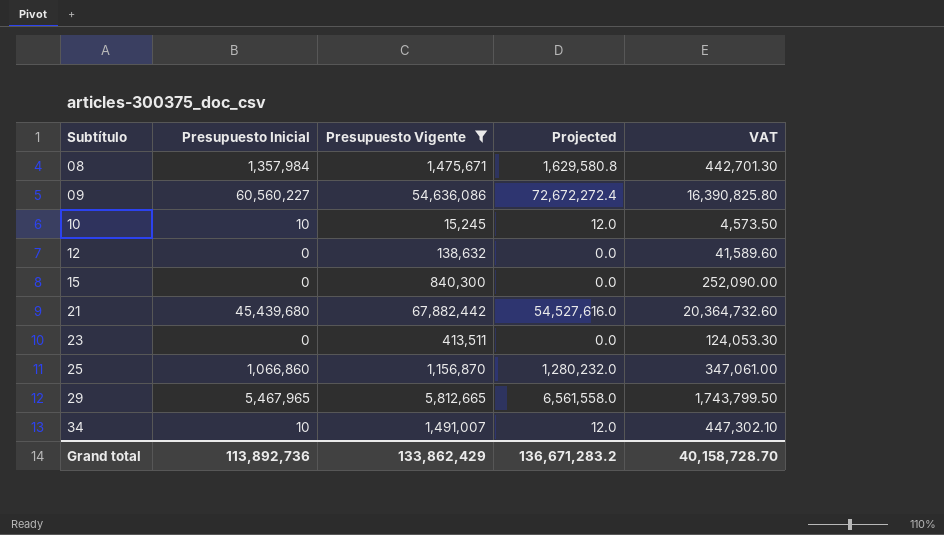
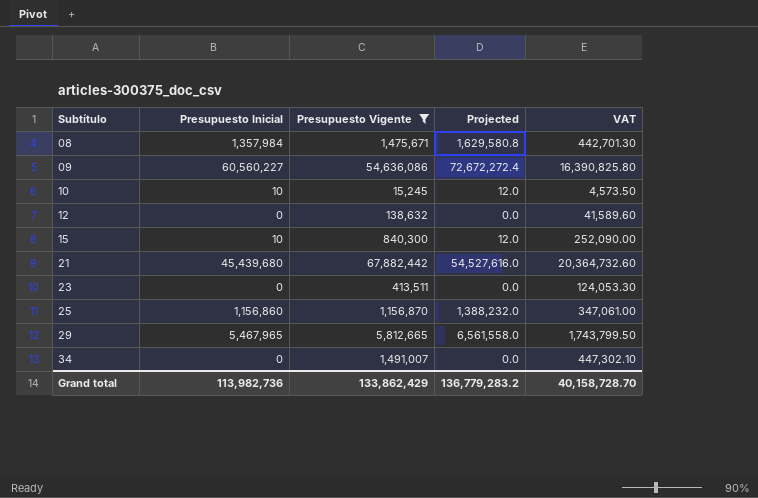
15 | Presupuesto Inicial: 0 -> 10
15 | Projected: 0.0 -> 12.0
25 | Presupuesto Inicial: 1,066,860 -> 1,156,860
25 | Projected: 1,280,232.0 -> 1,388,232.0
34 | Presupuesto Inicial: 10 -> 0
34 | Projected: 12.0 -> 0.0
Grand total | Presupuesto Inicial: 113,892,736 -> 113,982,736
Grand total | Projected: 136,671,283.2 -> 136,779,283.2

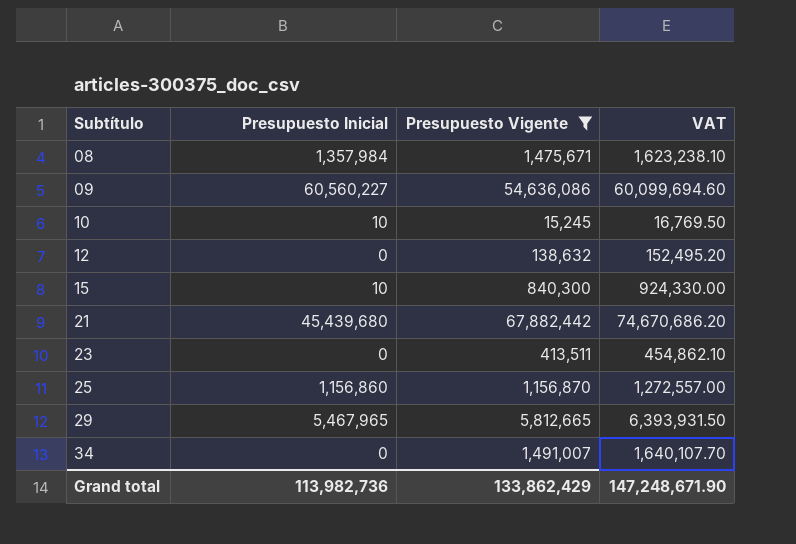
column Projected | formula: [Presupuesto Inicial] * 1.2 -> none
column VAT | formula: [Presupuesto Vigente] * 0.3 -> [Presupuesto Vigente] * 1.1
Grand total | VAT: 40,158,728.70 -> 147,248,671.90

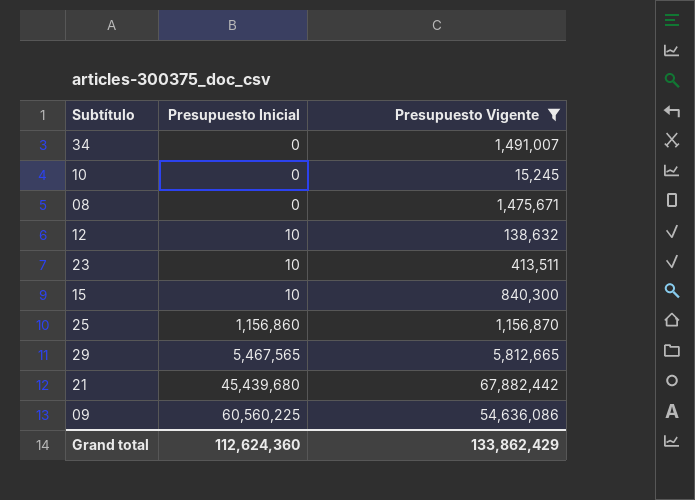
row order: Subtítulo ascending -> Presupuesto Inicial ascending
column VAT | formula: [Presupuesto Vigente] * 1.1 -> none
10 | Presupuesto Inicial: 10 -> 0
08 | Presupuesto Inicial: 1,357,984 -> 0
12 | Presupuesto Inicial: 0 -> 10
23 | Presupuesto Inicial: 0 -> 10
29 | Presupuesto Inicial: 5,467,965 -> 5,467,565
09 | Presupuesto Inicial: 60,560,227 -> 60,560,225
Grand total | Presupuesto Inicial: 113,982,736 -> 112,624,360

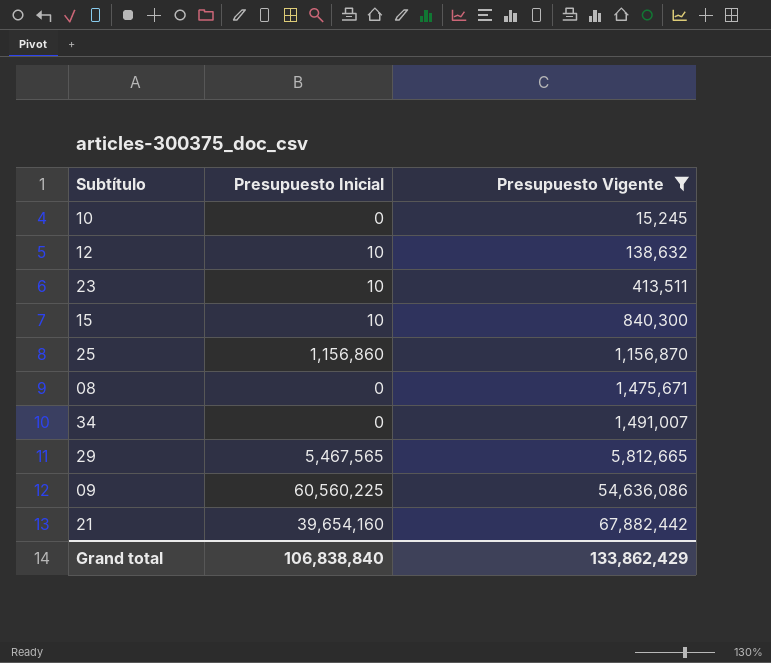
row order: Presupuesto Inicial ascending -> Presupuesto Vigente ascending
21 | Presupuesto Inicial: 45,439,680 -> 39,654,160
Grand total | Presupuesto Inicial: 112,624,360 -> 106,838,840

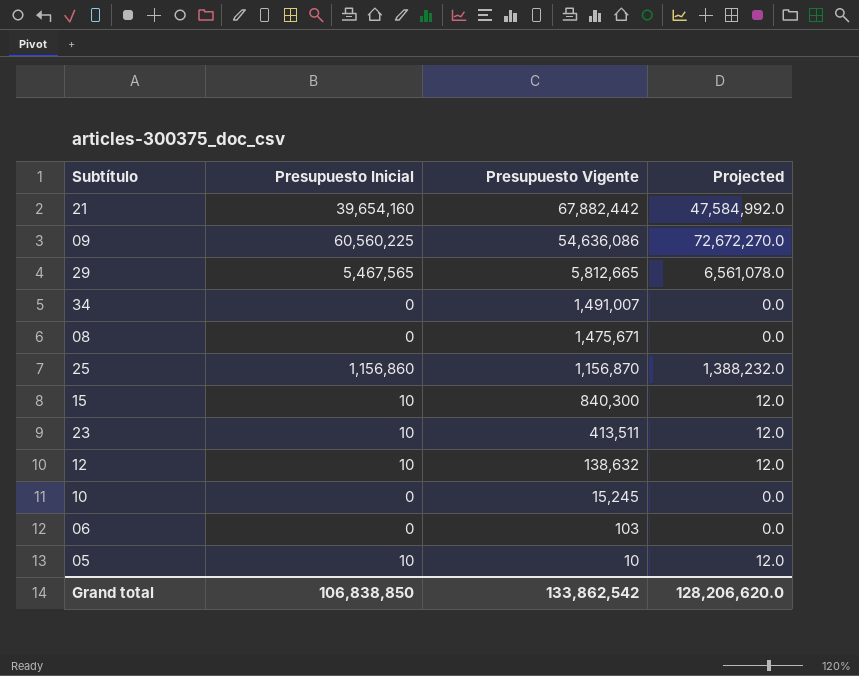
filter: Presupuesto Vigente >= 15,245 -> none
row order: Presupuesto Vigente ascending -> Presupuesto Vigente descending
column Projected | formula: none -> [Presupuesto Inicial] * 1.2
Grand total | Presupuesto Inicial: 106,838,840 -> 106,838,850
Grand total | Presupuesto Vigente: 133,862,429 -> 133,862,542

